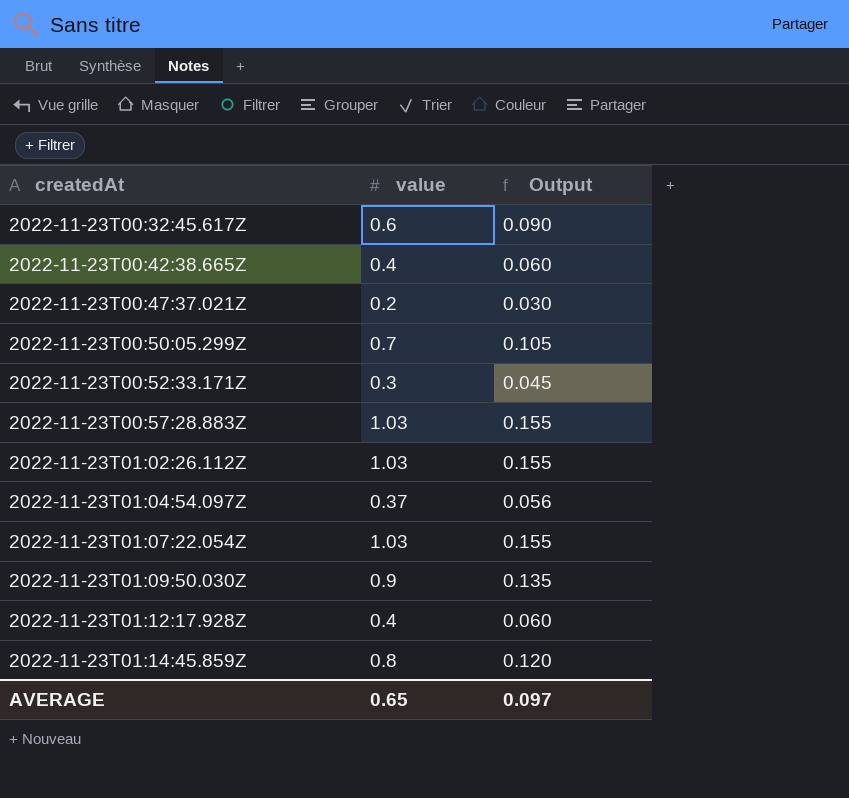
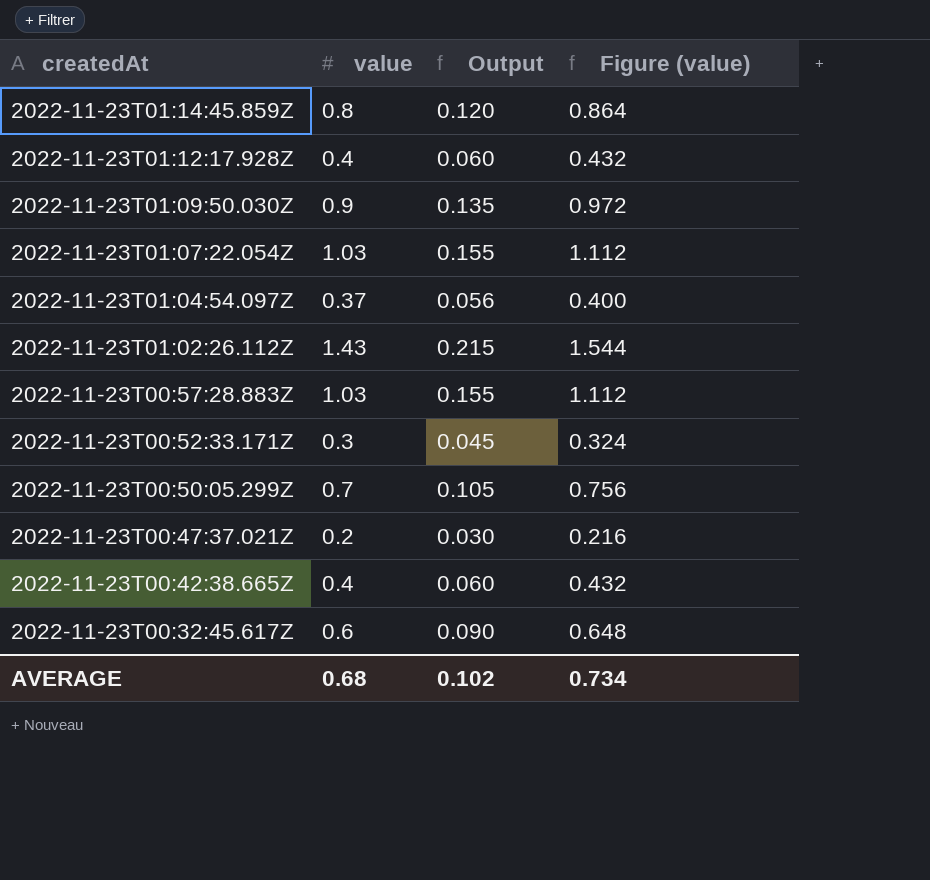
row order: createdAt ascending -> createdAt descending
column Figure (value) | formula: none -> [value] * 1.08
2022-11-23T01:02:26.112Z | value: 1.03 -> 1.43
2022-11-23T01:02:26.112Z | Output: 0.155 -> 0.215
AVERAGE | value: 0.65 -> 0.68
AVERAGE | Output: 0.097 -> 0.102

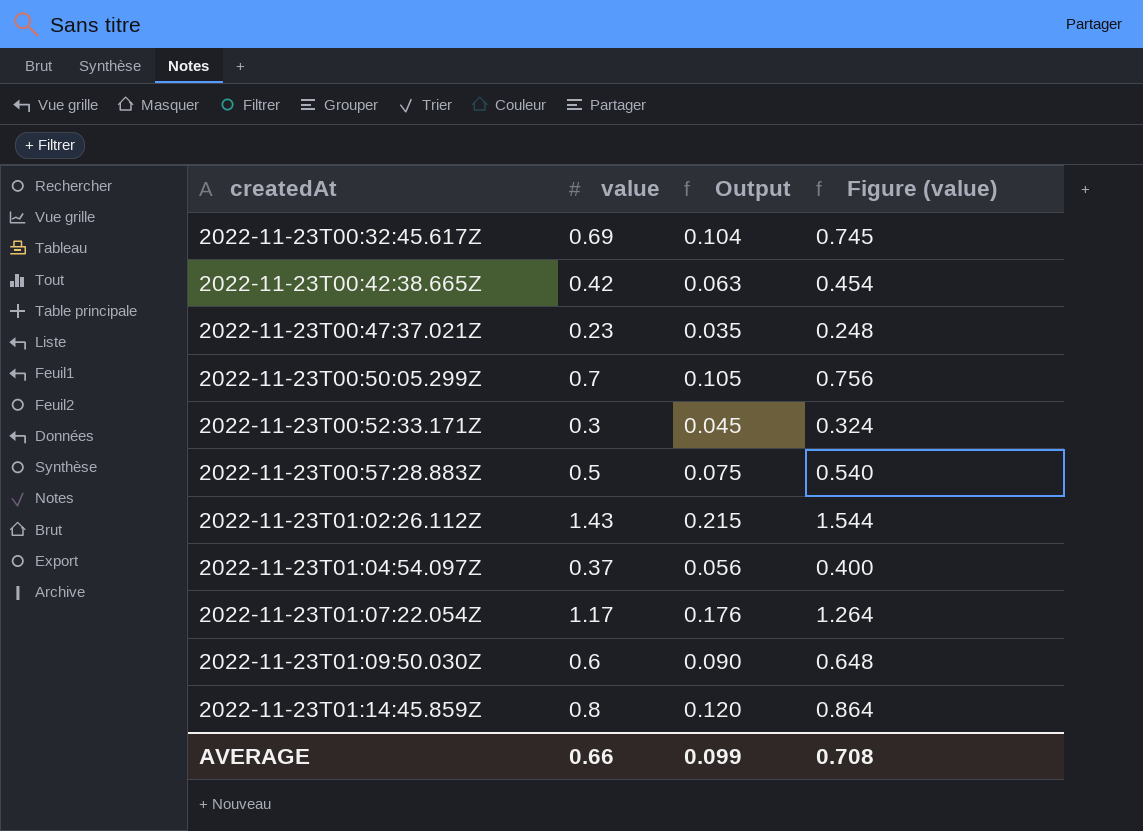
row order: createdAt descending -> createdAt ascending
row 2022-11-23T01:12:17.928Z: 0.4 | 0.060 | 0.432 -> none
2022-11-23T00:32:45.617Z | value: 0.6 -> 0.69
2022-11-23T00:32:45.617Z | Output: 0.090 -> 0.104
2022-11-23T00:32:45.617Z | Figure (value): 0.648 -> 0.745
2022-11-23T00:42:38.665Z | value: 0.4 -> 0.42
2022-11-23T00:42:38.665Z | Output: 0.060 -> 0.063
2022-11-23T00:42:38.665Z | Figure (value): 0.432 -> 0.454
2022-11-23T00:47:37.021Z | value: 0.2 -> 0.23
2022-11-23T00:47:37.021Z | Output: 0.030 -> 0.035
2022-11-23T00:47:37.021Z | Figure (value): 0.216 -> 0.248
2022-11-23T00:57:28.883Z | value: 1.03 -> 0.5
2022-11-23T00:57:28.883Z | Output: 0.155 -> 0.075
2022-11-23T00:57:28.883Z | Figure (value): 1.112 -> 0.540
2022-11-23T01:07:22.054Z | value: 1.03 -> 1.17
2022-11-23T01:07:22.054Z | Output: 0.155 -> 0.176
2022-11-23T01:07:22.054Z | Figure (value): 1.112 -> 1.264
2022-11-23T01:09:50.030Z | value: 0.9 -> 0.6
2022-11-23T01:09:50.030Z | Output: 0.135 -> 0.090
2022-11-23T01:09:50.030Z | Figure (value): 0.972 -> 0.648
AVERAGE | value: 0.68 -> 0.66
AVERAGE | Output: 0.102 -> 0.099
AVERAGE | Figure (value): 0.734 -> 0.708

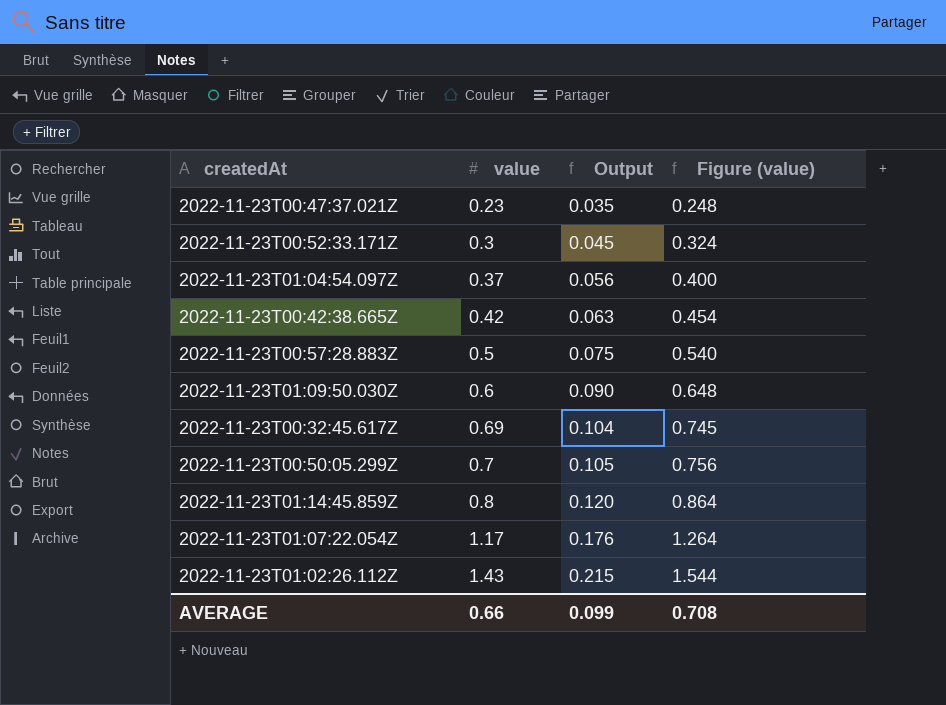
row order: createdAt ascending -> value ascending

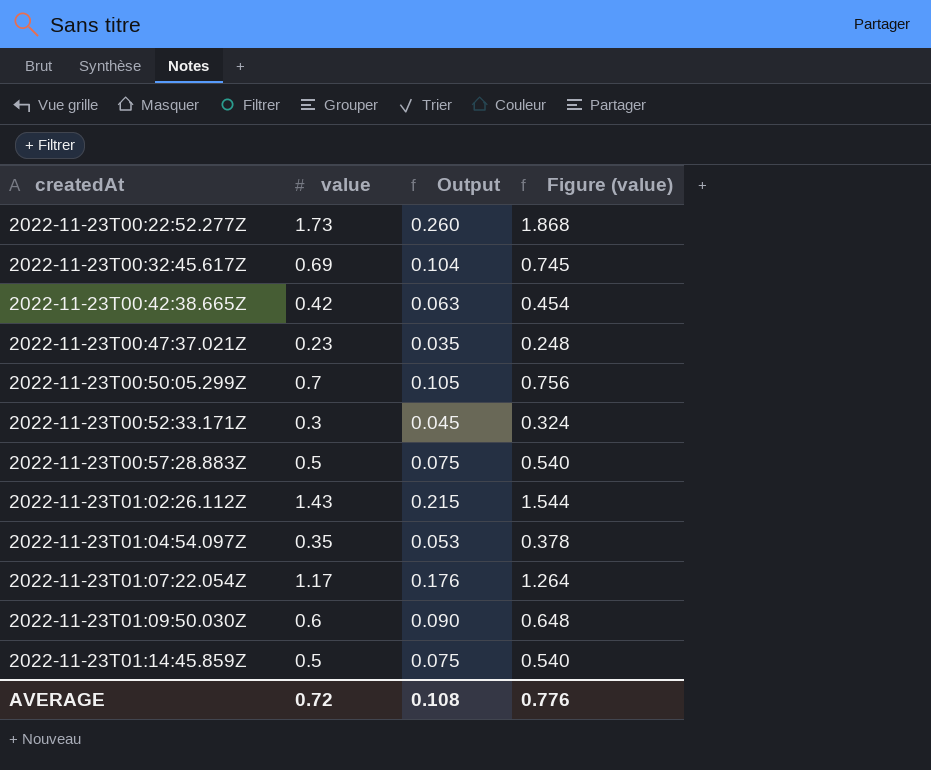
row order: value ascending -> createdAt ascending
row 2022-11-23T00:22:52.277Z: none -> 1.73 | 0.260 | 1.868
2022-11-23T01:04:54.097Z | value: 0.37 -> 0.35
2022-11-23T01:04:54.097Z | Output: 0.056 -> 0.053
2022-11-23T01:04:54.097Z | Figure (value): 0.400 -> 0.378
2022-11-23T01:14:45.859Z | value: 0.8 -> 0.5
2022-11-23T01:14:45.859Z | Output: 0.120 -> 0.075
2022-11-23T01:14:45.859Z | Figure (value): 0.864 -> 0.540
AVERAGE | value: 0.66 -> 0.72
AVERAGE | Output: 0.099 -> 0.108
AVERAGE | Figure (value): 0.708 -> 0.776

